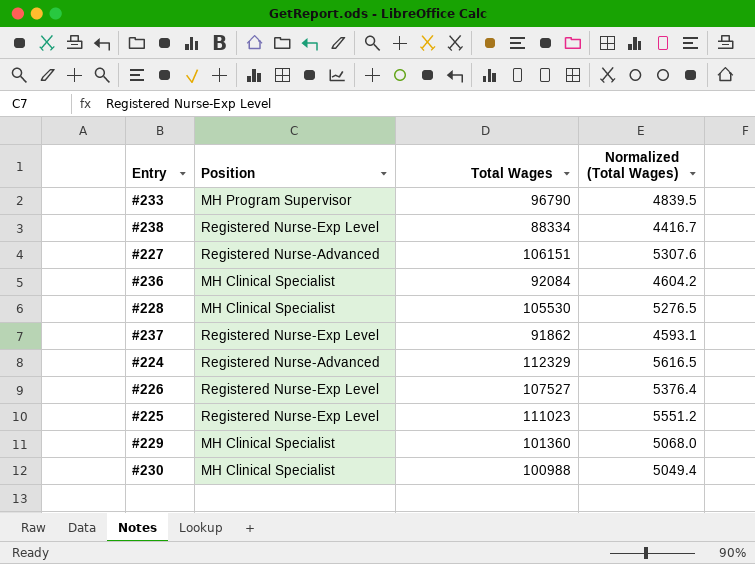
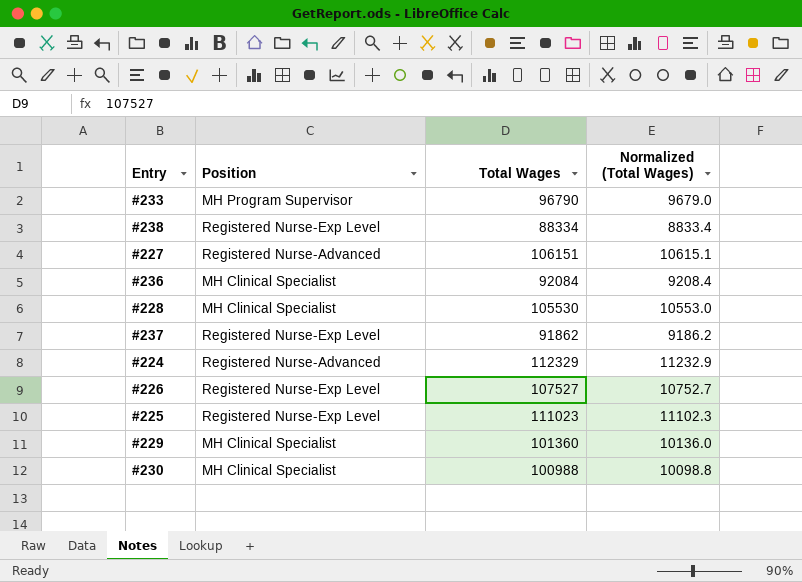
column Normalized (Total Wages) | formula: [Total Wages] * 0.05 -> [Total Wages] * 0.1

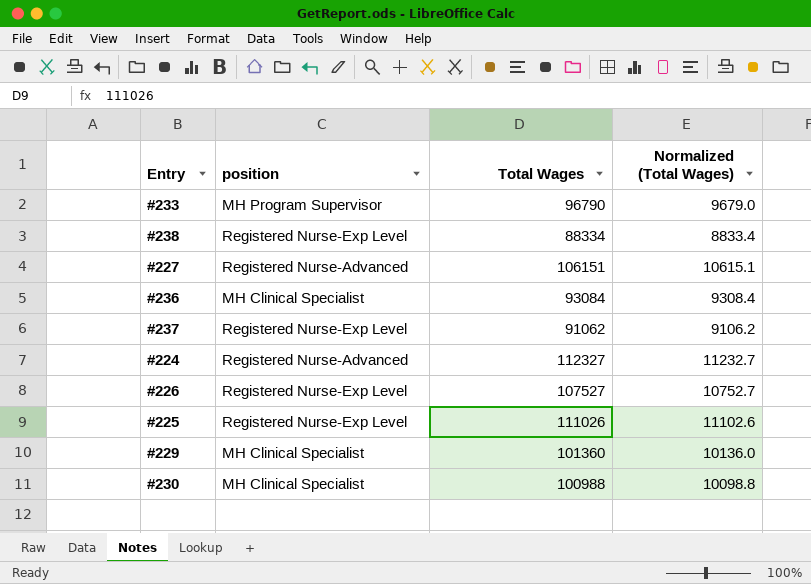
column name: Position -> position
row #228: MH Clinical Specialist | 105530 | 10553.0 -> none
#236 | Total Wages: 92084 -> 93084
#236 | Normalized (Total Wages): 9208.4 -> 9308.4
#237 | Total Wages: 91862 -> 91062
#237 | Normalized (Total Wages): 9186.2 -> 9106.2
#224 | Total Wages: 112329 -> 112327
#224 | Normalized (Total Wages): 11232.9 -> 11232.7
#225 | Total Wages: 111023 -> 111026
#225 | Normalized (Total Wages): 11102.3 -> 11102.6

